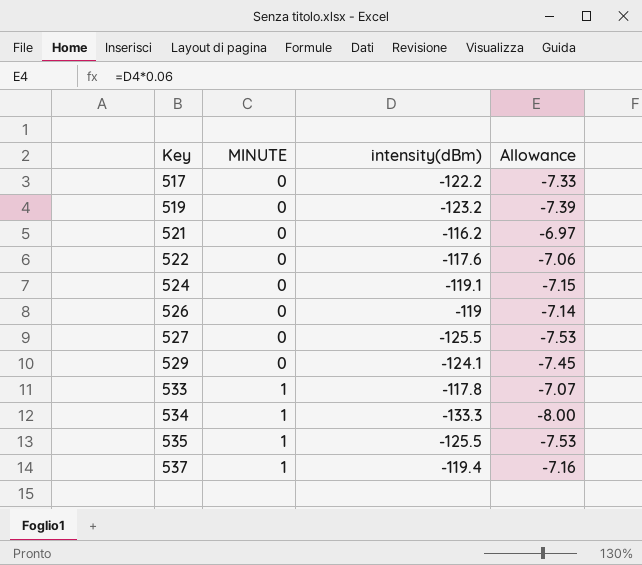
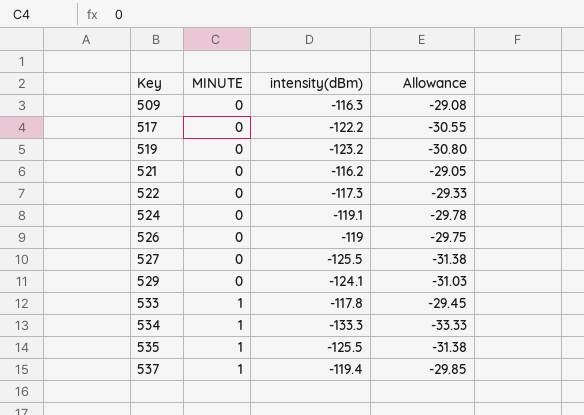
column Allowance | formula: [intensity(dBm)] * 0.06 -> [intensity(dBm)] * 0.25
row 509: none -> 0 | -116.3 | -29.08
522 | intensity(dBm): -117.6 -> -117.3

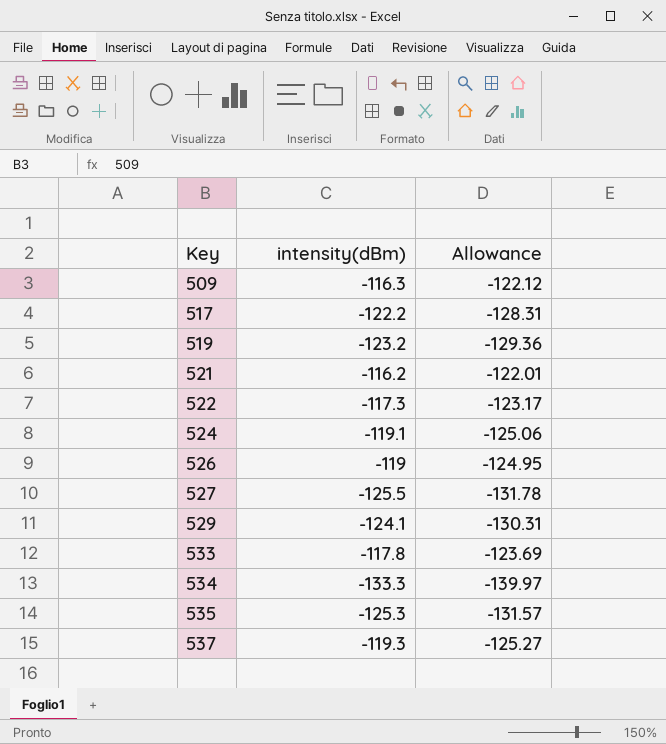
column MINUTE | position: 2 -> none
column Allowance | formula: [intensity(dBm)] * 0.25 -> [intensity(dBm)] * 1.05
535 | intensity(dBm): -125.5 -> -125.3
537 | intensity(dBm): -119.4 -> -119.3

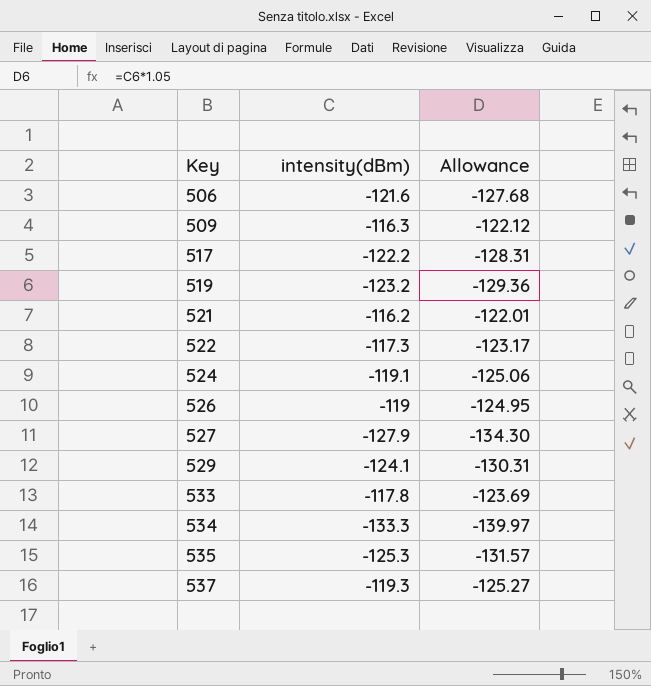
row 506: none -> -121.6 | -127.68
527 | intensity(dBm): -125.5 -> -127.9
527 | Allowance: -131.78 -> -134.30

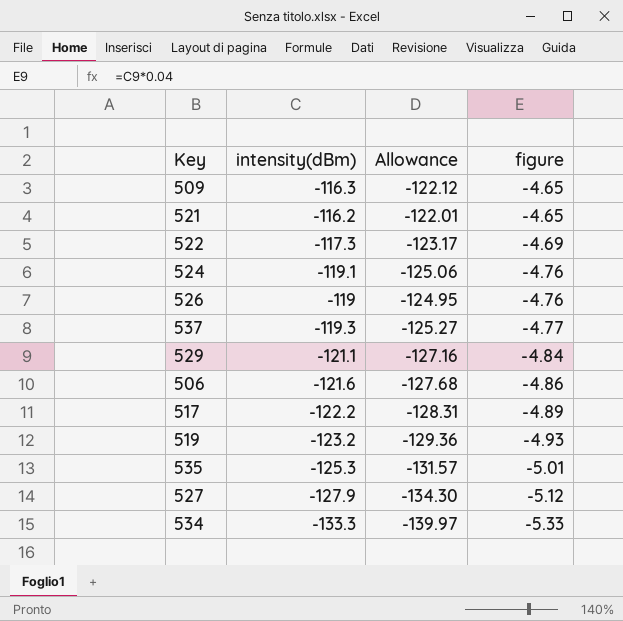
row order: Key ascending -> figure descending
column figure | formula: none -> [intensity(dBm)] * 0.04
row 533: -117.8 | -123.69 -> none
529 | intensity(dBm): -124.1 -> -121.1
529 | Allowance: -130.31 -> -127.16

